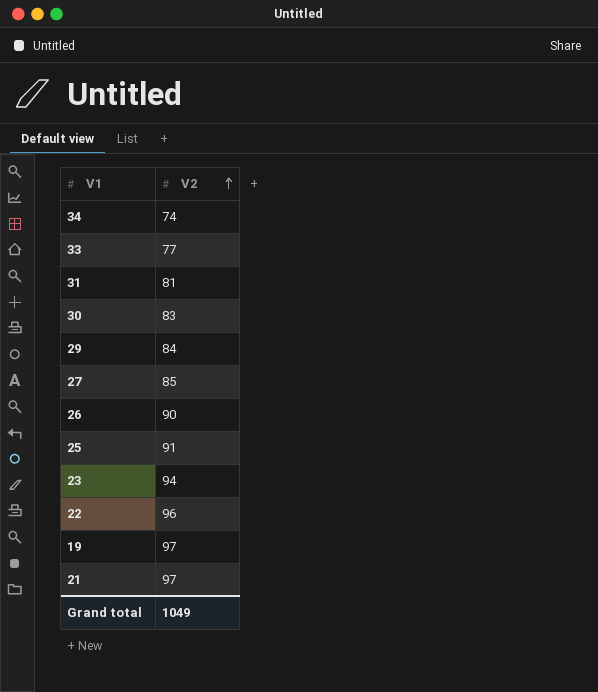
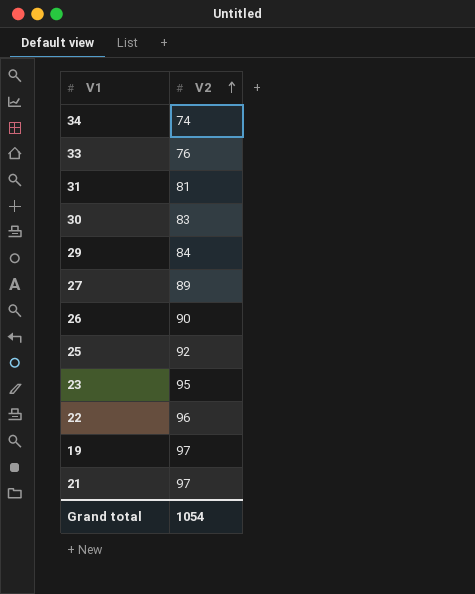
33 | V2: 77 -> 76
27 | V2: 85 -> 89
25 | V2: 91 -> 92
23 | V2: 94 -> 95
Grand total | V2: 1049 -> 1054

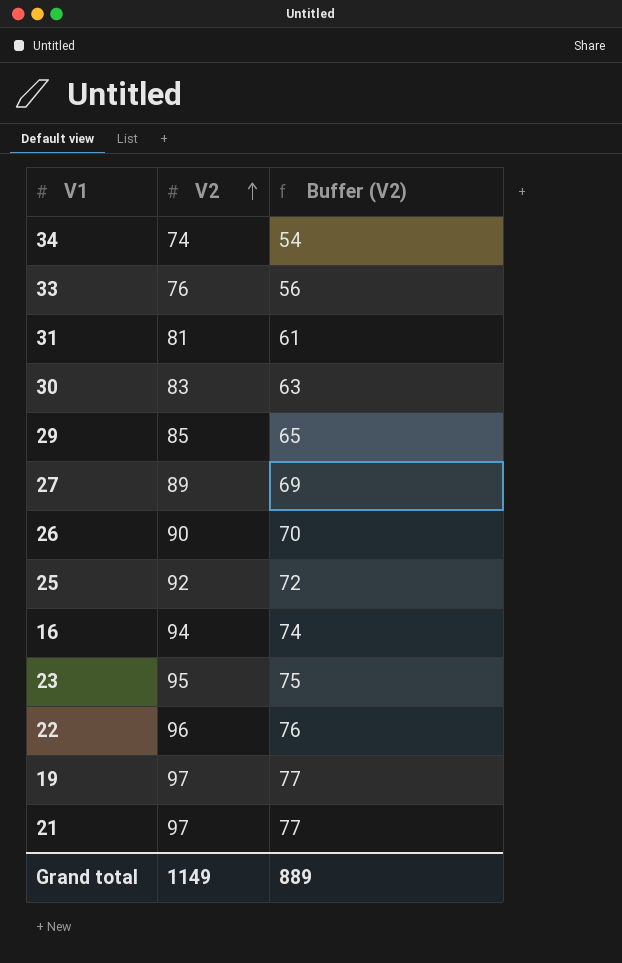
column Buffer (V2) | formula: none -> [V2] - 20
29 | V2: 84 -> 85
row 16: none -> 94 | 74
Grand total | V2: 1054 -> 1149

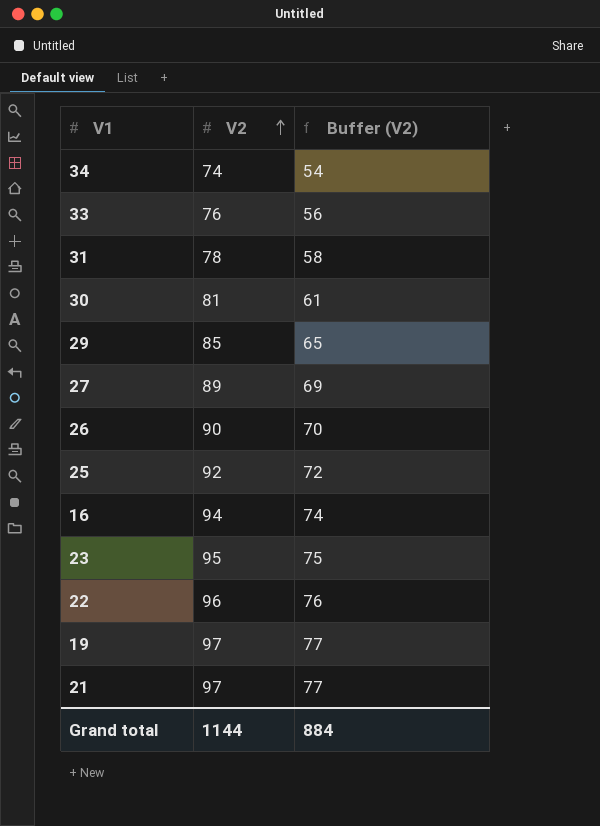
31 | V2: 81 -> 78
31 | Buffer (V2): 61 -> 58
30 | V2: 83 -> 81
30 | Buffer (V2): 63 -> 61
Grand total | V2: 1149 -> 1144
Grand total | Buffer (V2): 889 -> 884

